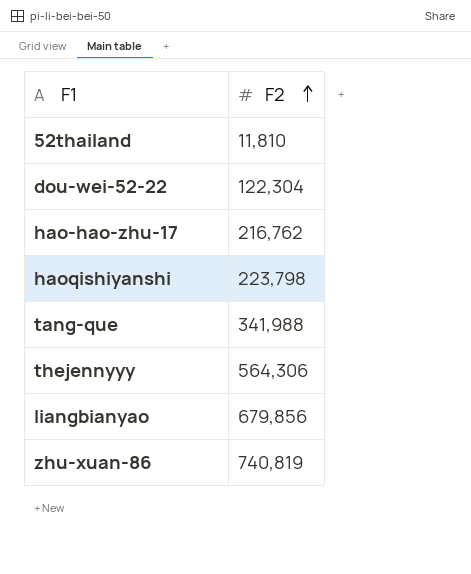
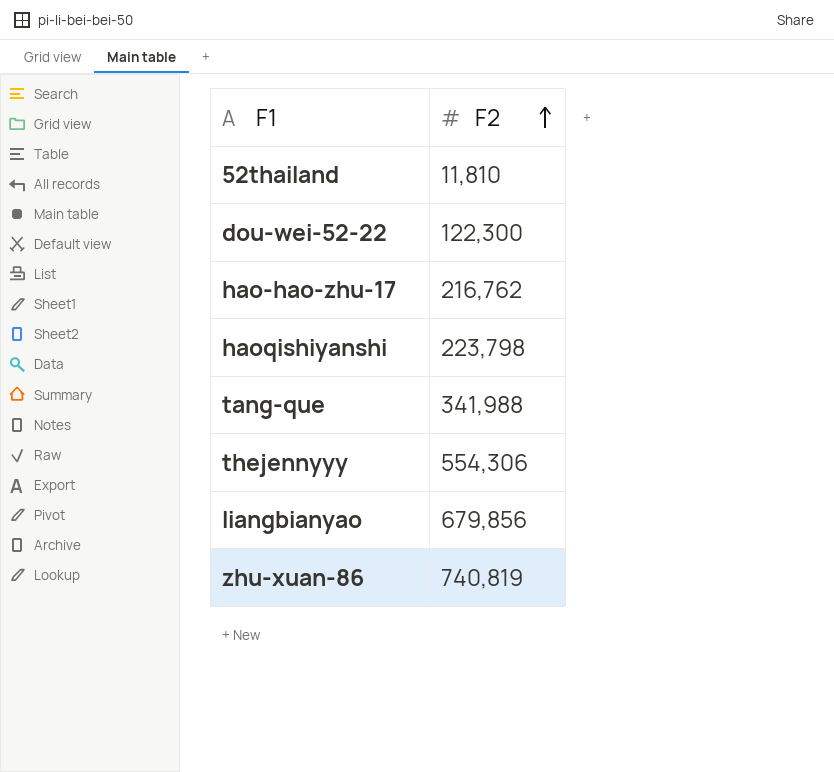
dou-wei-52-22 | F2: 122,304 -> 122,300
thejennyyy | F2: 564,306 -> 554,306

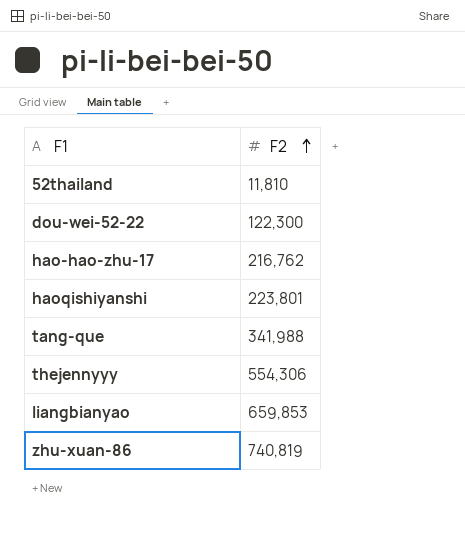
haoqishiyanshi | F2: 223,798 -> 223,801
liangbianyao | F2: 679,856 -> 659,853

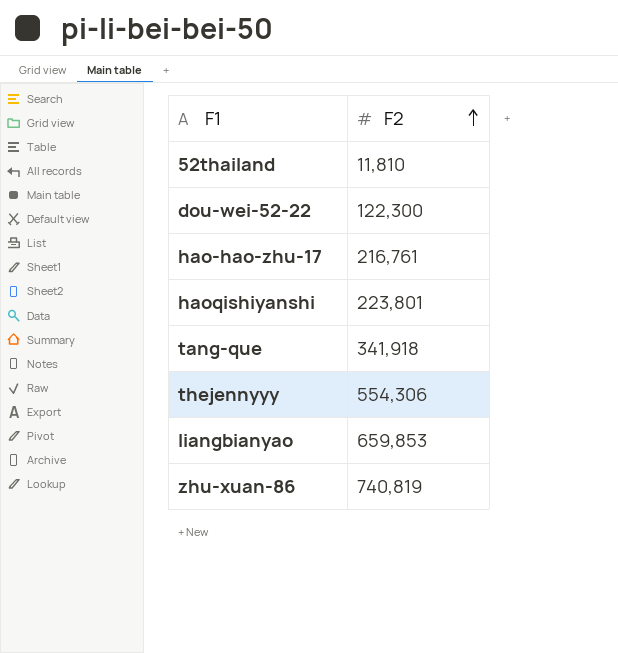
hao-hao-zhu-17 | F2: 216,762 -> 216,761
tang-que | F2: 341,988 -> 341,918

